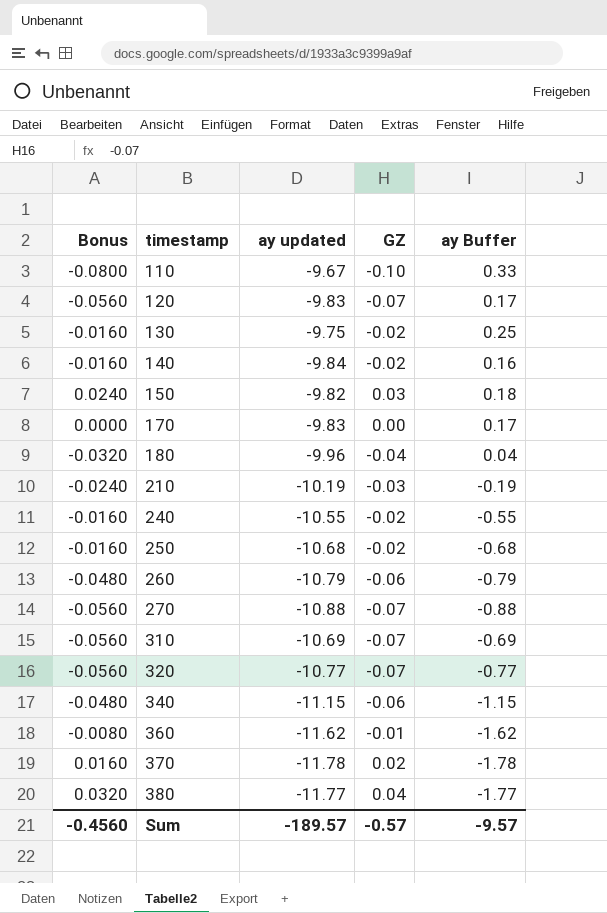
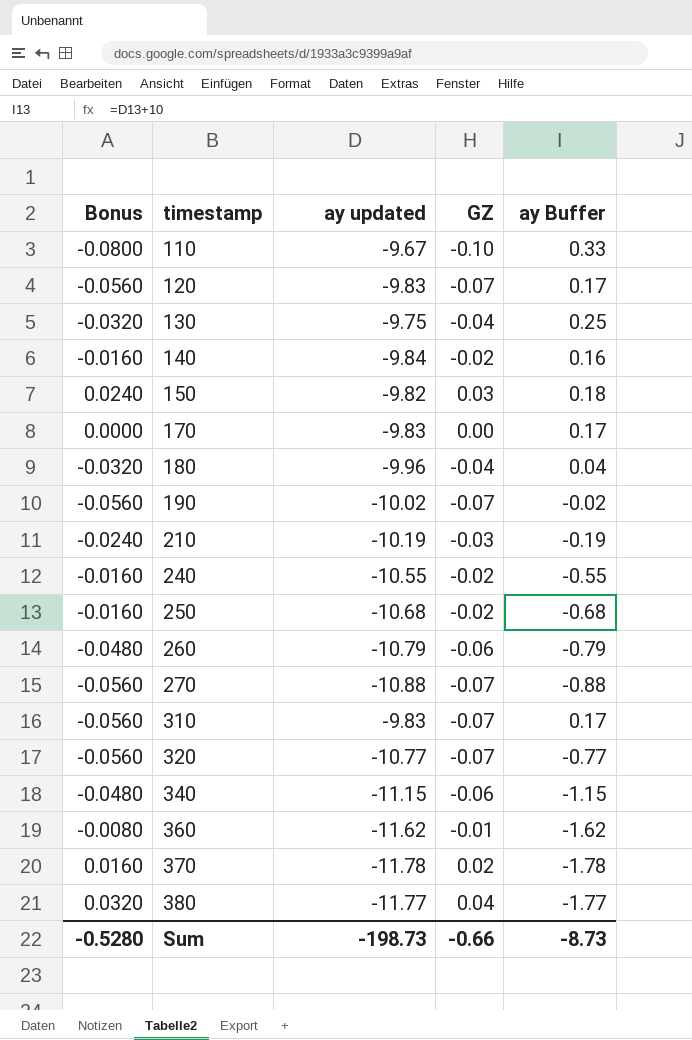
130 | Bonus: -0.0160 -> -0.0320
130 | GZ: -0.02 -> -0.04
row 190: none -> -0.0560 | -10.02 | -0.07 | -0.02
310 | ay updated: -10.69 -> -9.83
310 | ay Buffer: -0.69 -> 0.17
Sum | Bonus: -0.4560 -> -0.5280
Sum | ay updated: -189.57 -> -198.73
Sum | GZ: -0.57 -> -0.66
Sum | ay Buffer: -9.57 -> -8.73

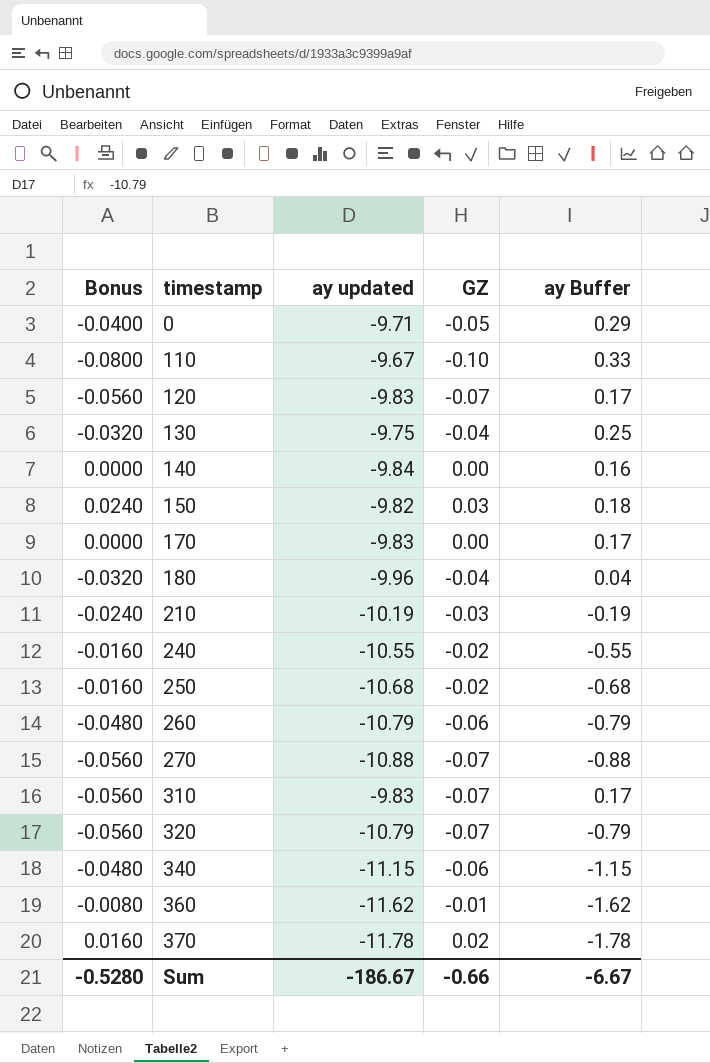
row 190: -0.0560 | -10.02 | -0.07 | -0.02 -> none
row 380: 0.0320 | -11.77 | 0.04 | -1.77 -> none
row 0: none -> -0.0400 | -9.71 | -0.05 | 0.29
140 | Bonus: -0.0160 -> 0.0000
140 | GZ: -0.02 -> 0.00
320 | ay updated: -10.77 -> -10.79
320 | ay Buffer: -0.77 -> -0.79
Sum | ay updated: -198.73 -> -186.67
Sum | ay Buffer: -8.73 -> -6.67

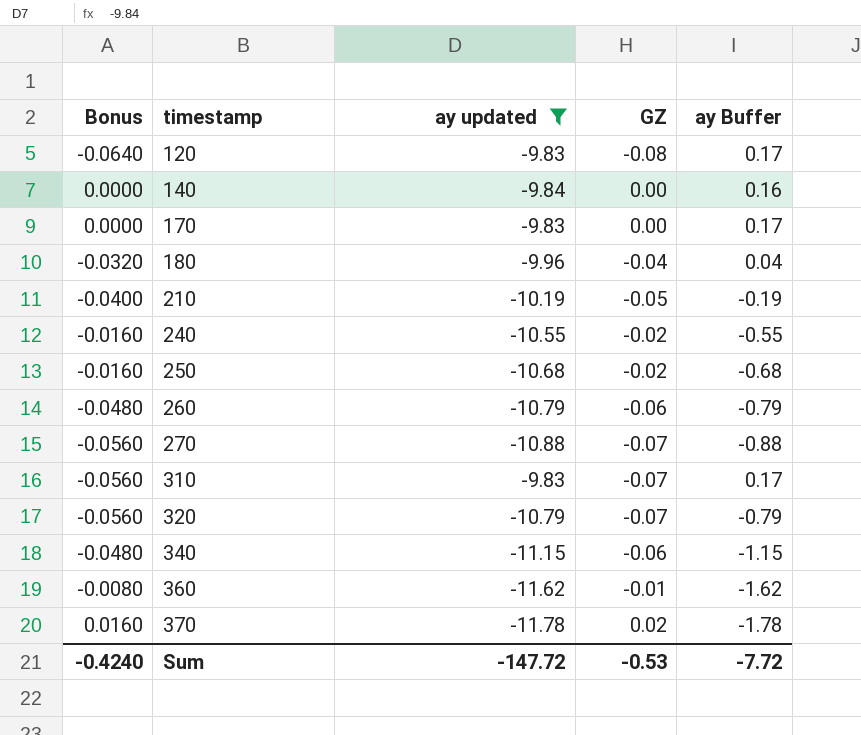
filter: none -> ay updated <= -9.83
120 | Bonus: -0.0560 -> -0.0640
120 | GZ: -0.07 -> -0.08
210 | Bonus: -0.0240 -> -0.0400
210 | GZ: -0.03 -> -0.05
Sum | Bonus: -0.5280 -> -0.4240
Sum | ay updated: -186.67 -> -147.72
Sum | GZ: -0.66 -> -0.53
Sum | ay Buffer: -6.67 -> -7.72

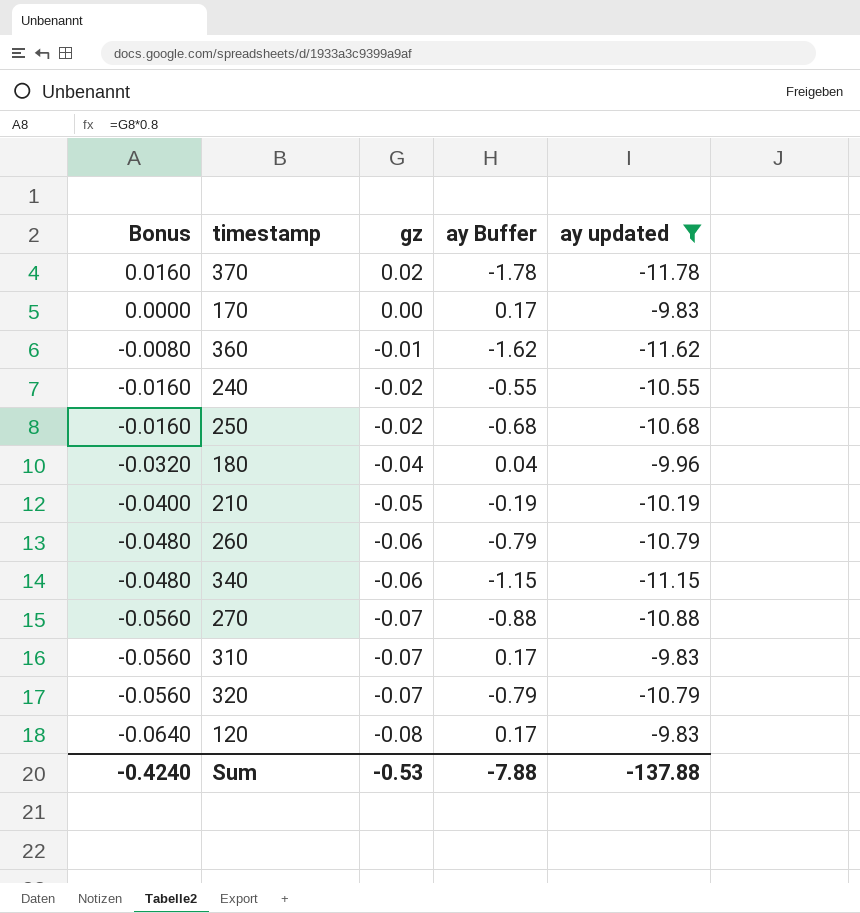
row order: timestamp ascending -> Bonus descending
column name: GZ -> gz
column ay updated | position: 3 -> 5
row 140: 0.0000 | -9.84 | 0.00 | 0.16 -> none
Sum | ay Buffer: -7.72 -> -7.88
Sum | ay updated: -147.72 -> -137.88

